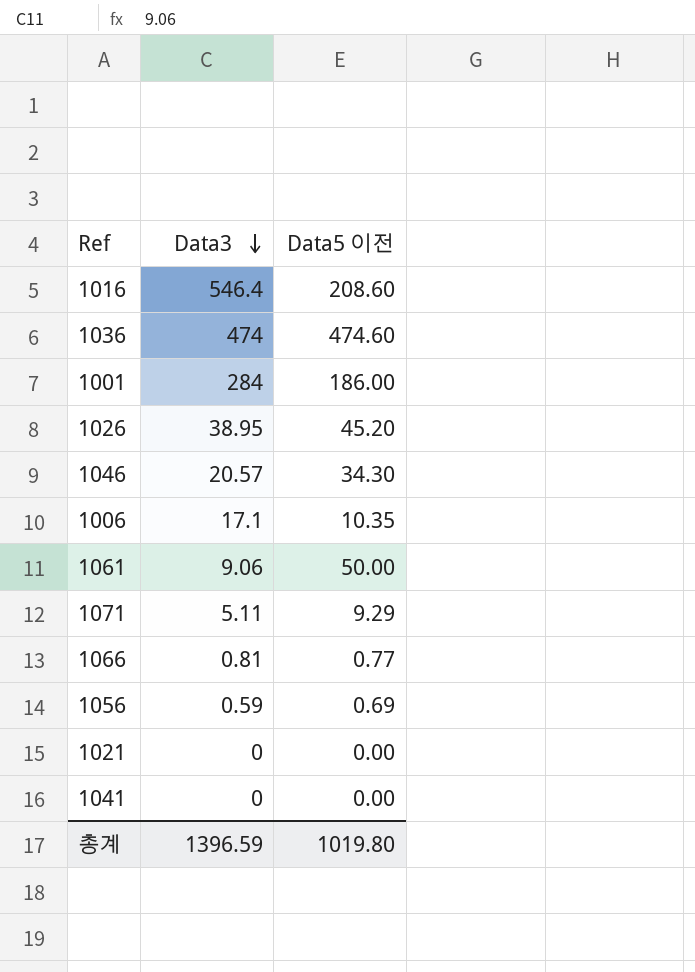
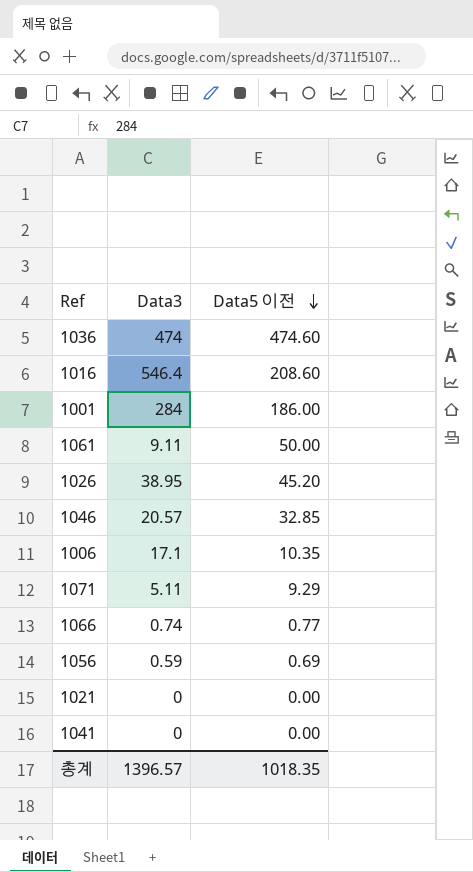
row order: Data3 descending -> Data5 이전 descending
1061 | Data3: 9.06 -> 9.11
1046 | Data5 이전: 34.30 -> 32.85
1066 | Data3: 0.81 -> 0.74
총계 | Data3: 1396.59 -> 1396.57
총계 | Data5 이전: 1019.80 -> 1018.35

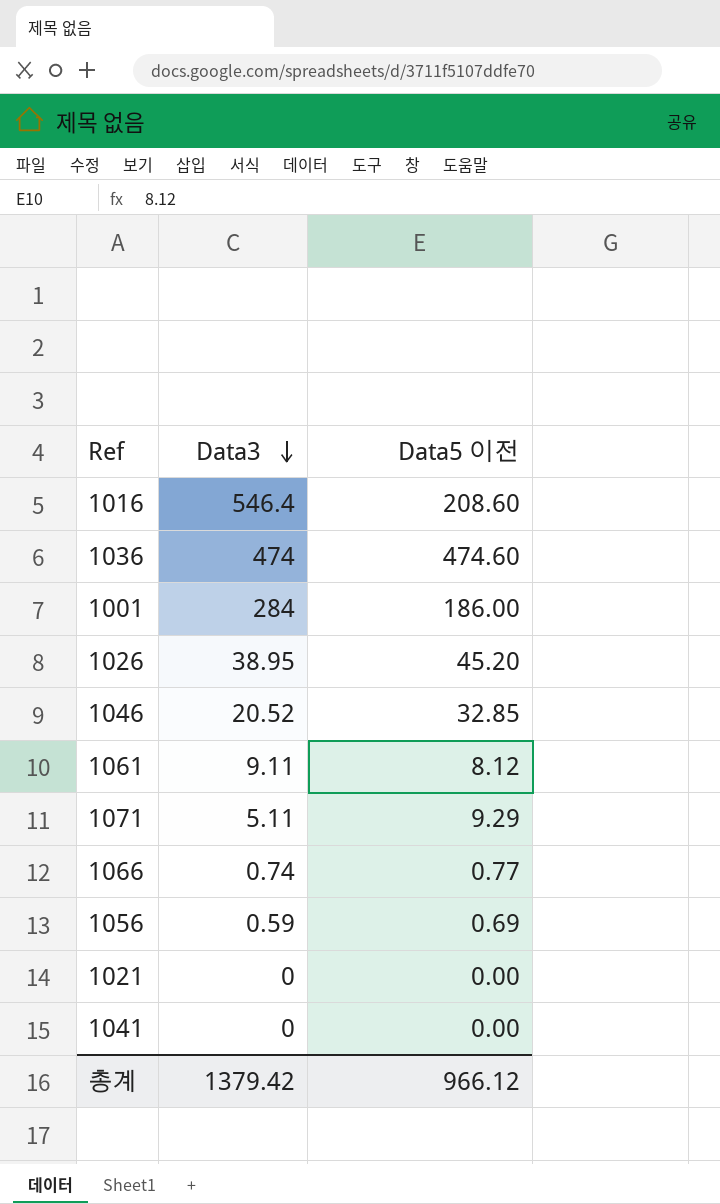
row order: Data5 이전 descending -> Data3 descending
row 1006: 17.1 | 10.35 -> none
1046 | Data3: 20.57 -> 20.52
1061 | Data5 이전: 50.00 -> 8.12
총계 | Data3: 1396.57 -> 1379.42
총계 | Data5 이전: 1018.35 -> 966.12

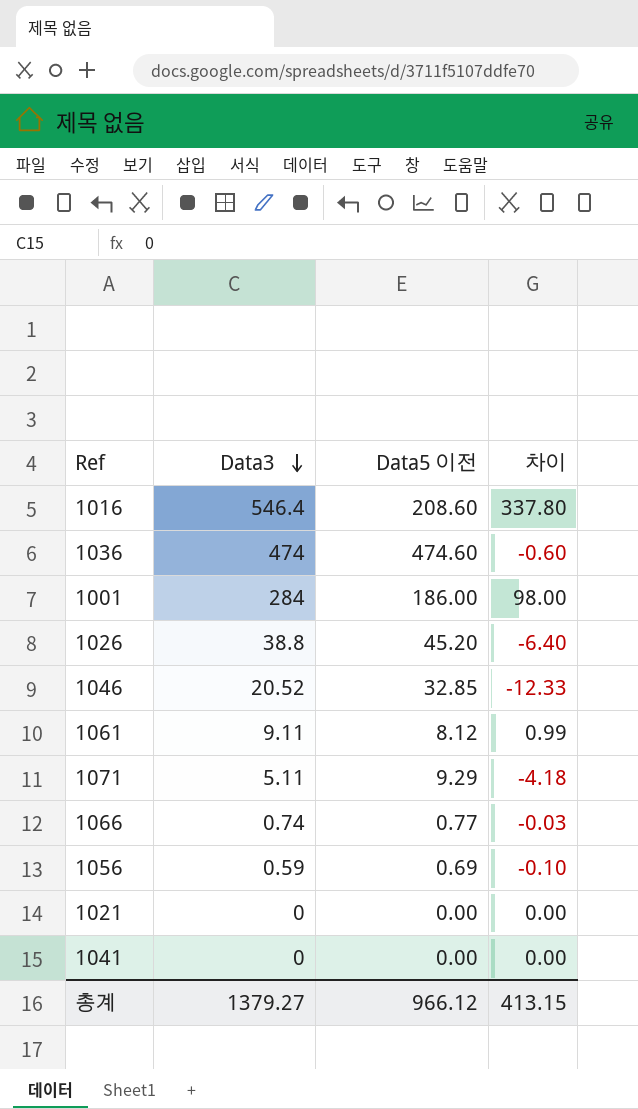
column 차이 | formula: none -> [Data3] - [Data5 이전]
1026 | Data3: 38.95 -> 38.8
총계 | Data3: 1379.42 -> 1379.27

